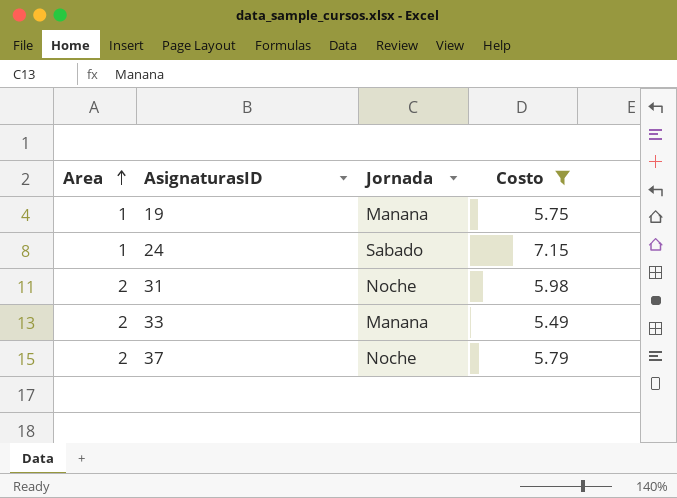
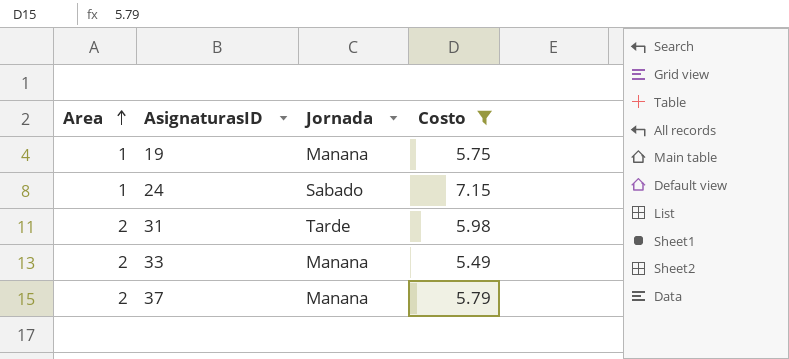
31 | Jornada: Noche -> Tarde
37 | Jornada: Noche -> Manana

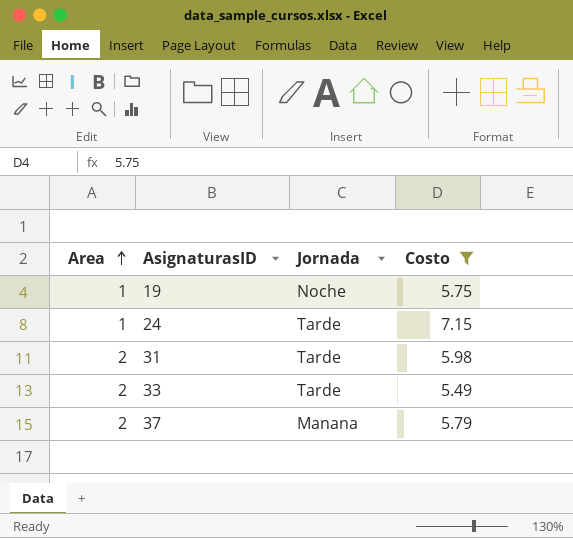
19 | Jornada: Manana -> Noche
24 | Jornada: Sabado -> Tarde
33 | Jornada: Manana -> Tarde

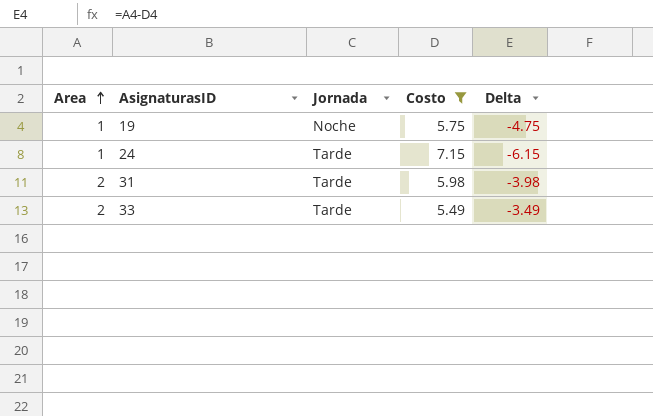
column Delta | formula: none -> [Area] - [Costo]
row 37: 2 | Manana | 5.79 -> none

